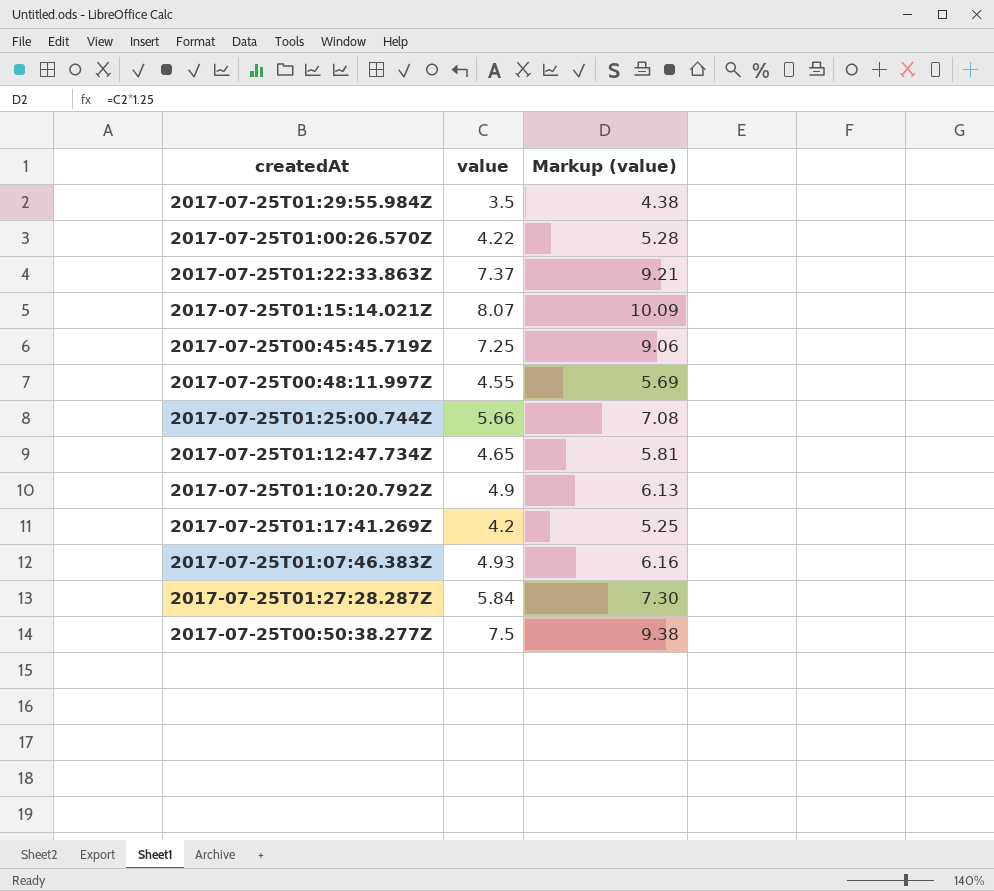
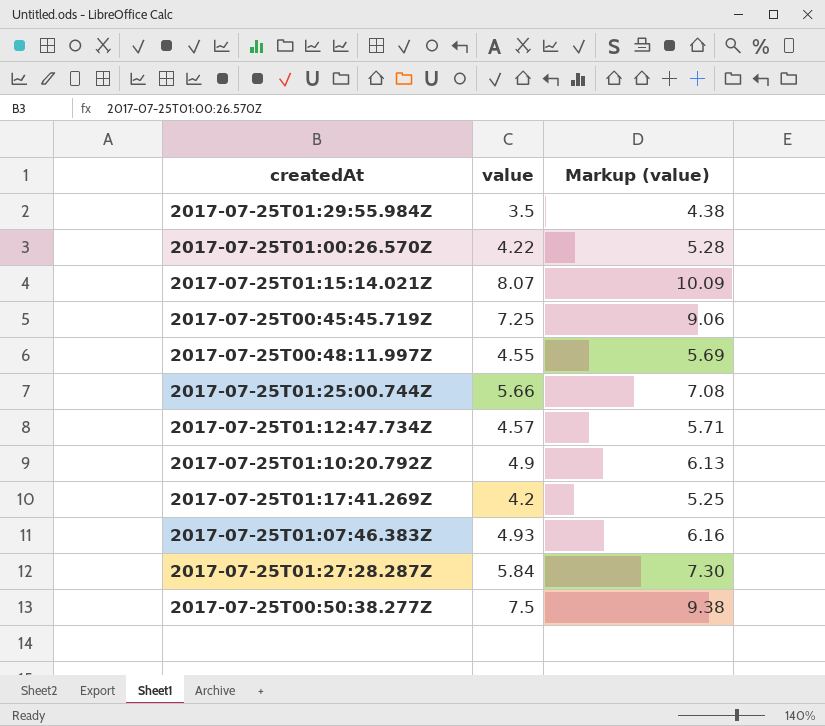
row 2017-07-25T01:22:33.863Z: 7.37 | 9.21 -> none
2017-07-25T01:12:47.734Z | value: 4.65 -> 4.57
2017-07-25T01:12:47.734Z | Markup (value): 5.81 -> 5.71

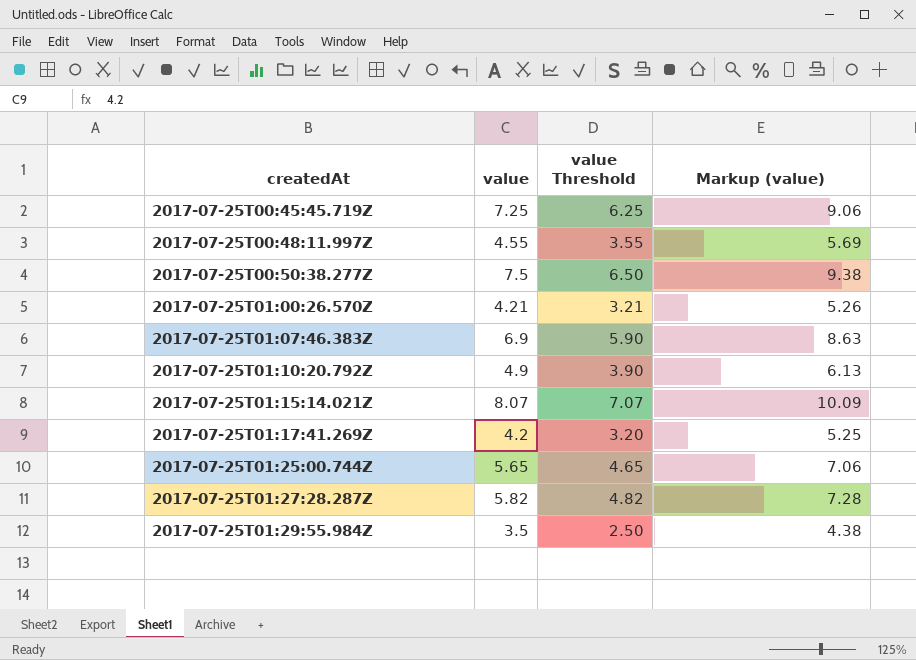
row order: none -> createdAt ascending
column value Threshold | formula: none -> [value] - 1
row 2017-07-25T01:12:47.734Z: 4.57 | 5.71 -> none
2017-07-25T01:00:26.570Z | value: 4.22 -> 4.21
2017-07-25T01:00:26.570Z | Markup (value): 5.28 -> 5.26
2017-07-25T01:07:46.383Z | value: 4.93 -> 6.9
2017-07-25T01:07:46.383Z | Markup (value): 6.16 -> 8.63
2017-07-25T01:25:00.744Z | value: 5.66 -> 5.65
2017-07-25T01:25:00.744Z | Markup (value): 7.08 -> 7.06
2017-07-25T01:27:28.287Z | value: 5.84 -> 5.82
2017-07-25T01:27:28.287Z | Markup (value): 7.30 -> 7.28

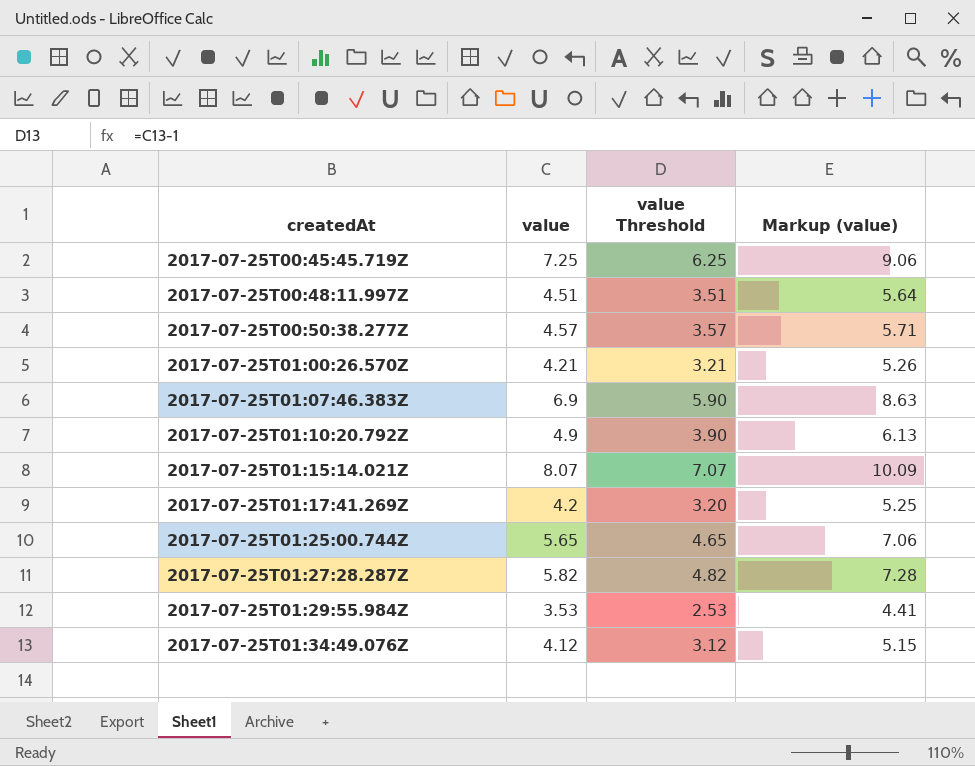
2017-07-25T00:48:11.997Z | value: 4.55 -> 4.51
2017-07-25T00:48:11.997Z | value Threshold: 3.55 -> 3.51
2017-07-25T00:48:11.997Z | Markup (value): 5.69 -> 5.64
2017-07-25T00:50:38.277Z | value: 7.5 -> 4.57
2017-07-25T00:50:38.277Z | value Threshold: 6.50 -> 3.57
2017-07-25T00:50:38.277Z | Markup (value): 9.38 -> 5.71
2017-07-25T01:29:55.984Z | value: 3.5 -> 3.53
2017-07-25T01:29:55.984Z | value Threshold: 2.50 -> 2.53
2017-07-25T01:29:55.984Z | Markup (value): 4.38 -> 4.41
row 2017-07-25T01:34:49.076Z: none -> 4.12 | 3.12 | 5.15

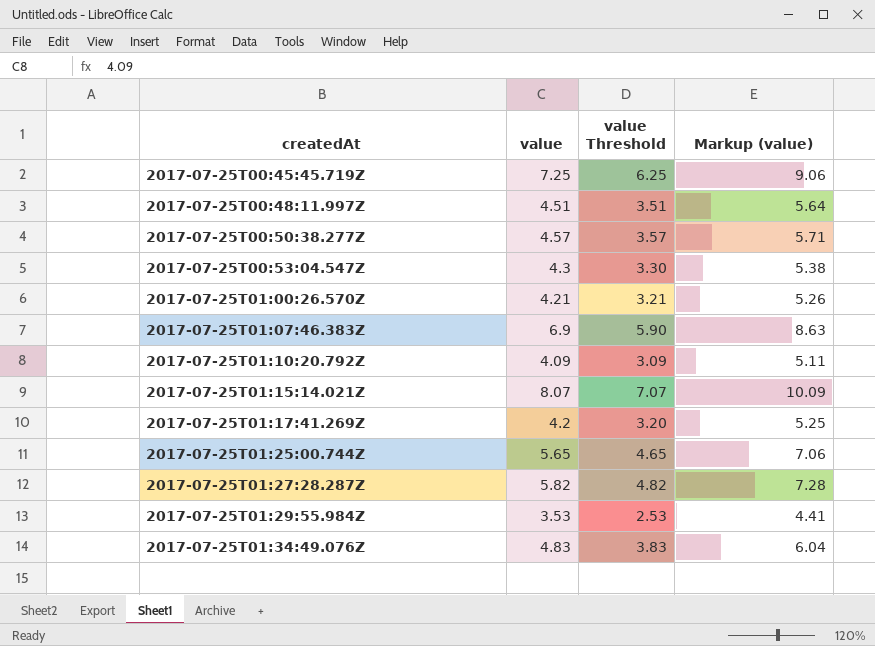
row 2017-07-25T00:53:04.547Z: none -> 4.3 | 3.30 | 5.38
2017-07-25T01:10:20.792Z | value: 4.9 -> 4.09
2017-07-25T01:10:20.792Z | value Threshold: 3.90 -> 3.09
2017-07-25T01:10:20.792Z | Markup (value): 6.13 -> 5.11
2017-07-25T01:34:49.076Z | value: 4.12 -> 4.83
2017-07-25T01:34:49.076Z | value Threshold: 3.12 -> 3.83
2017-07-25T01:34:49.076Z | Markup (value): 5.15 -> 6.04

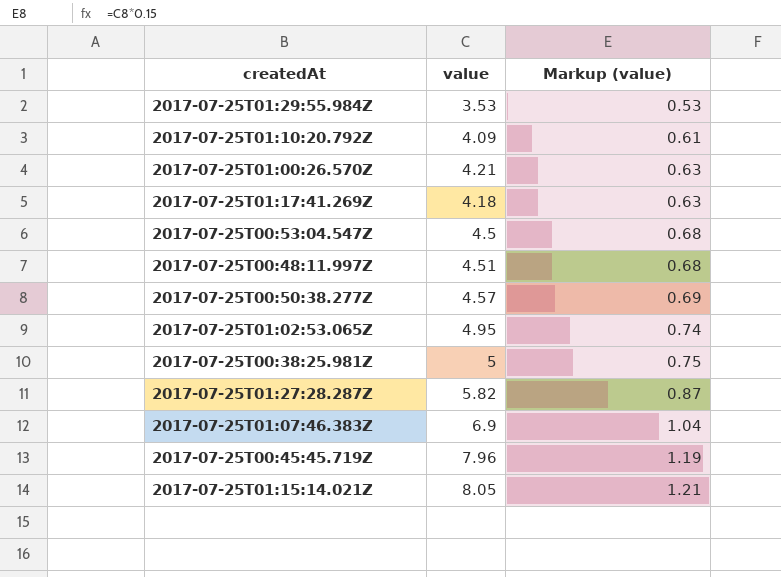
row order: createdAt ascending -> Markup (value) ascending
column value Threshold | formula: [value] - 1 -> none
column Markup (value) | formula: [value] * 1.25 -> [value] * 0.15
row 2017-07-25T01:25:00.744Z: 5.65 | 4.65 | 7.06 -> none
row 2017-07-25T01:34:49.076Z: 4.83 | 3.83 | 6.04 -> none
2017-07-25T01:17:41.269Z | value: 4.2 -> 4.18
2017-07-25T00:53:04.547Z | value: 4.3 -> 4.5
row 2017-07-25T01:02:53.065Z: none -> 4.95 | 0.74
row 2017-07-25T00:38:25.981Z: none -> 5 | 0.75
2017-07-25T00:45:45.719Z | value: 7.25 -> 7.96
2017-07-25T01:15:14.021Z | value: 8.07 -> 8.05

